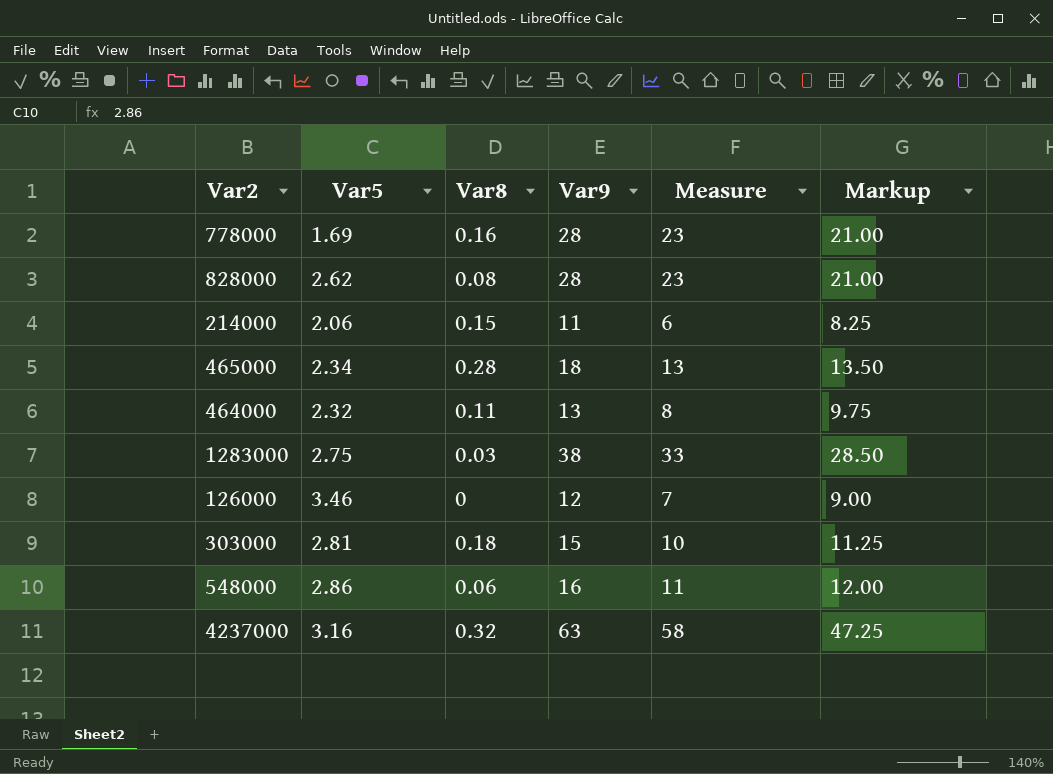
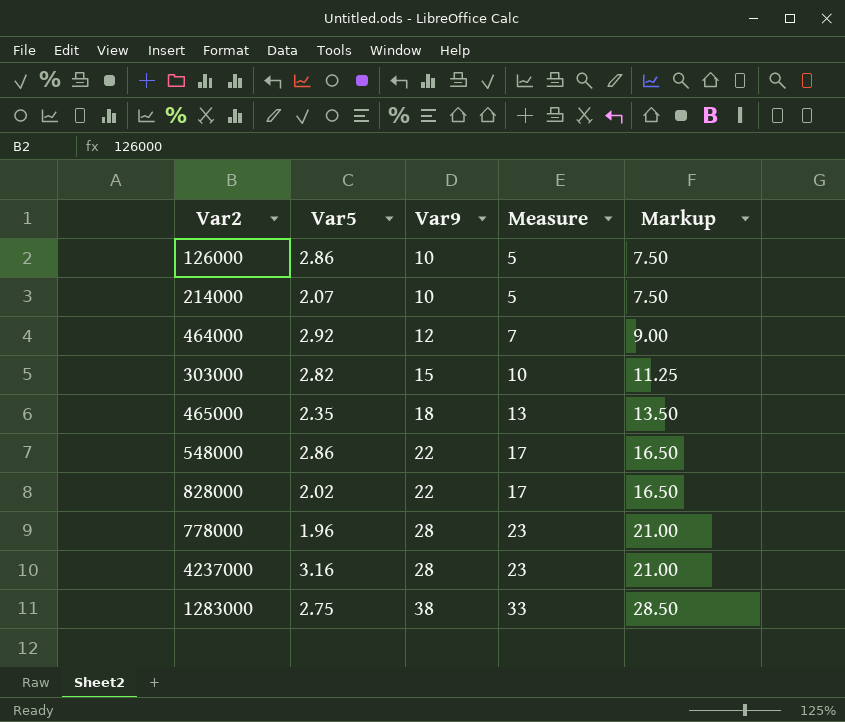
row order: none -> Var9 ascending
column Var8 | position: 3 -> none
126000 | Var5: 3.46 -> 2.86
126000 | Var9: 12 -> 10
126000 | Measure: 7 -> 5
126000 | Markup: 9.00 -> 7.50
214000 | Var5: 2.06 -> 2.07
214000 | Var9: 11 -> 10
214000 | Measure: 6 -> 5
214000 | Markup: 8.25 -> 7.50
464000 | Var5: 2.32 -> 2.92
464000 | Var9: 13 -> 12
464000 | Measure: 8 -> 7
464000 | Markup: 9.75 -> 9.00
303000 | Var5: 2.81 -> 2.82
465000 | Var5: 2.34 -> 2.35
548000 | Var9: 16 -> 22
548000 | Measure: 11 -> 17
548000 | Markup: 12.00 -> 16.50
828000 | Var5: 2.62 -> 2.02
828000 | Var9: 28 -> 22
828000 | Measure: 23 -> 17
828000 | Markup: 21.00 -> 16.50
778000 | Var5: 1.69 -> 1.96
4237000 | Var9: 63 -> 28
4237000 | Measure: 58 -> 23
4237000 | Markup: 47.25 -> 21.00

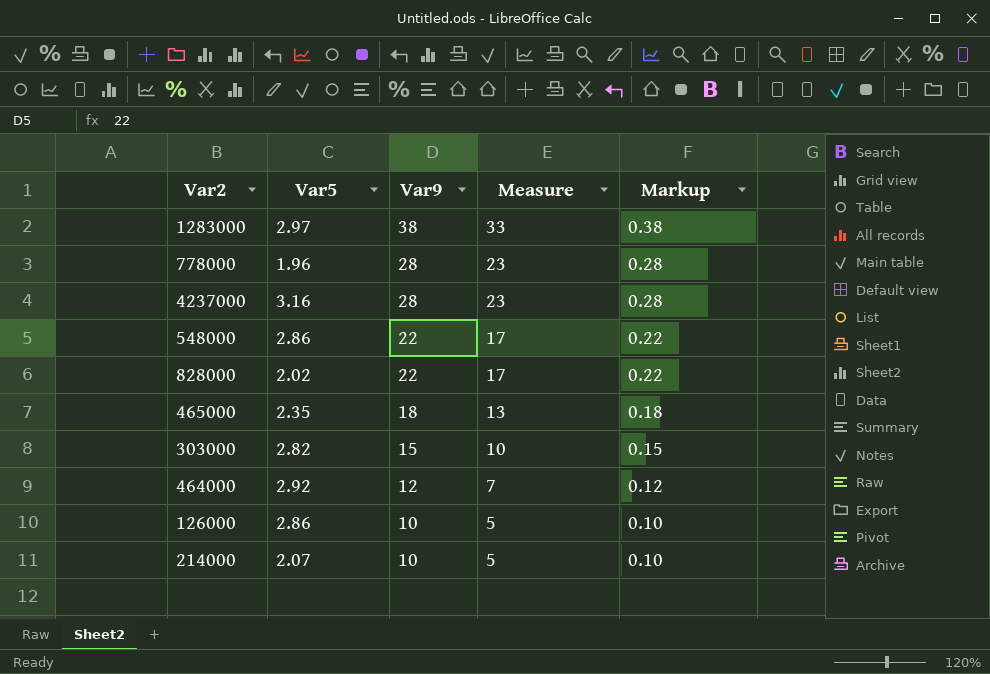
row order: Var9 ascending -> Var9 descending
column Markup | formula: [Var9] * 0.75 -> [Var9] * 0.01
1283000 | Var5: 2.75 -> 2.97

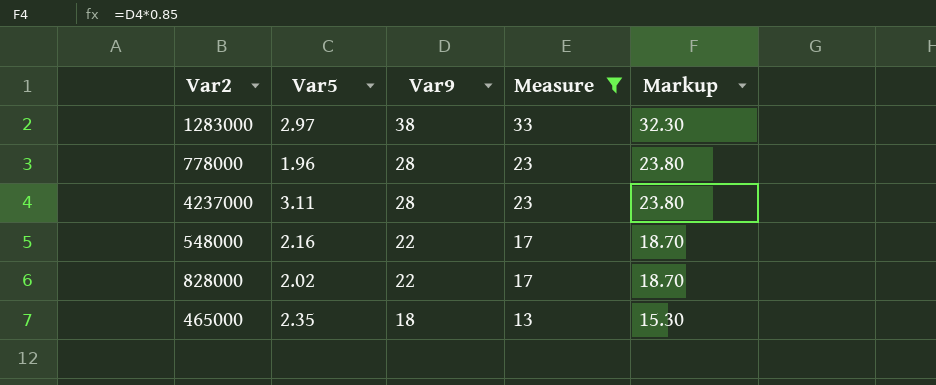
filter: none -> Measure >= 13
column Markup | formula: [Var9] * 0.01 -> [Var9] * 0.85
4237000 | Var5: 3.16 -> 3.11
548000 | Var5: 2.86 -> 2.16

